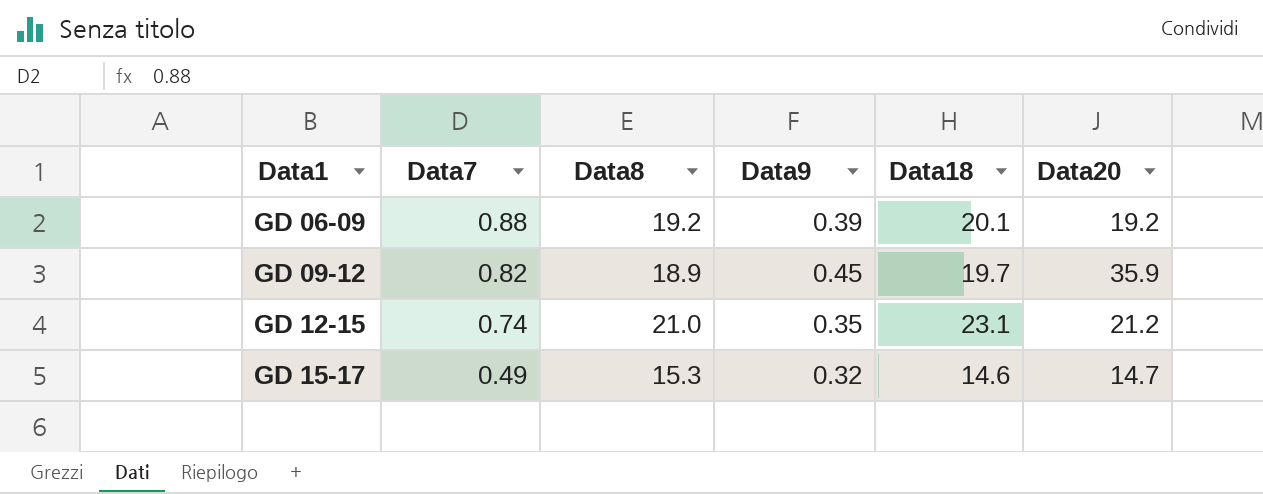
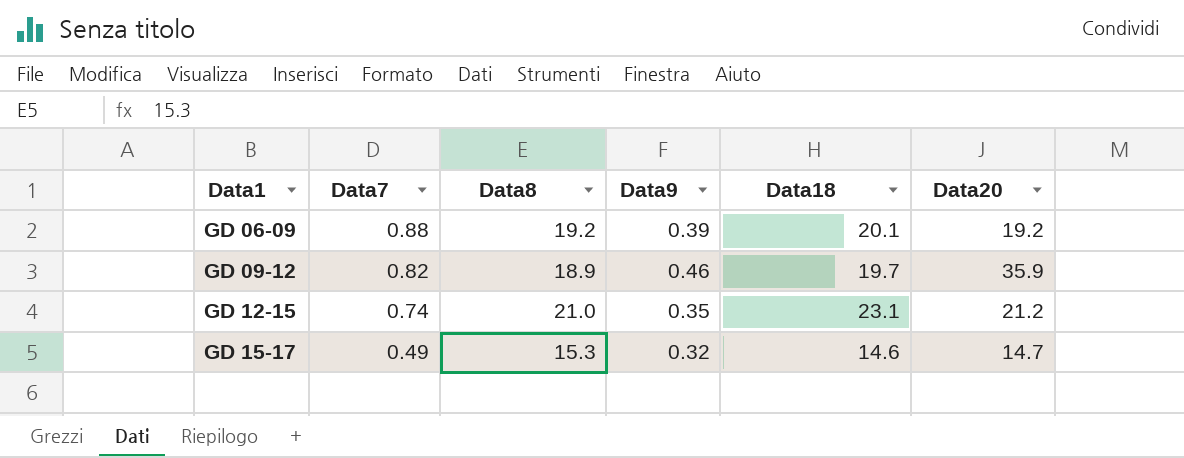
GD 09-12 | Data9: 0.45 -> 0.46

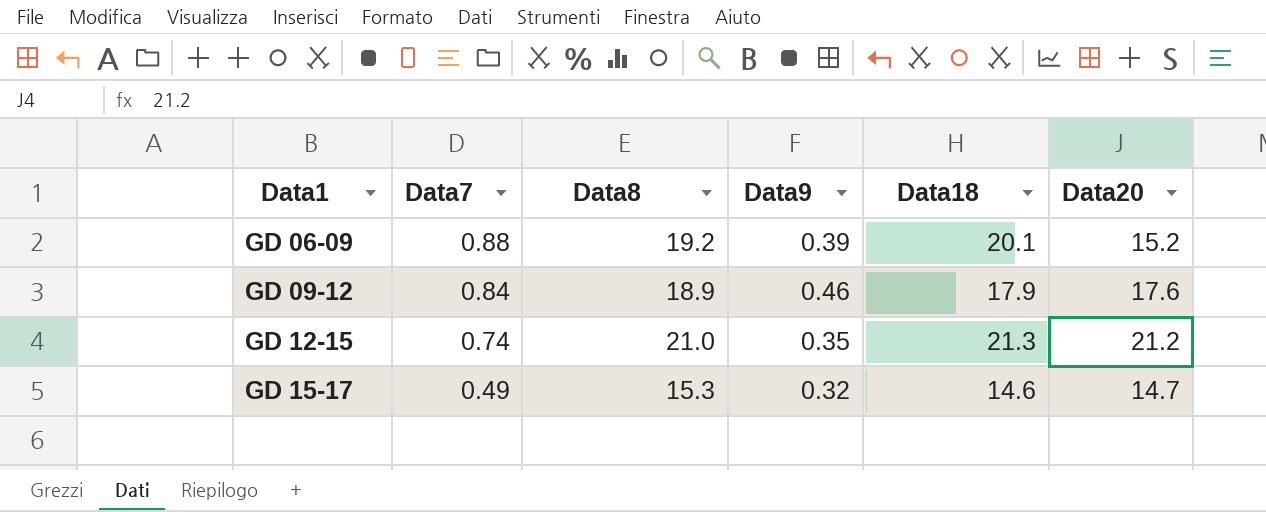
GD 06-09 | Data20: 19.2 -> 15.2
GD 09-12 | Data7: 0.82 -> 0.84
GD 09-12 | Data18: 19.7 -> 17.9
GD 09-12 | Data20: 35.9 -> 17.6
GD 12-15 | Data18: 23.1 -> 21.3

